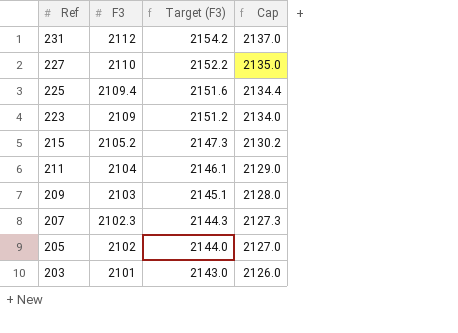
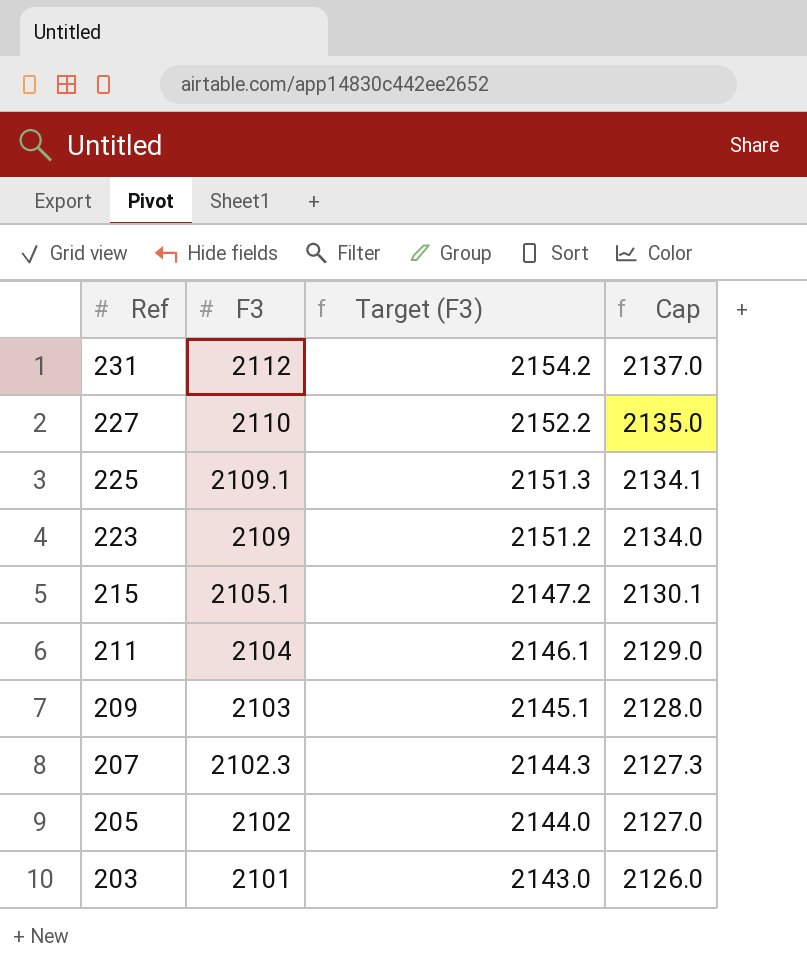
225 | F3: 2109.4 -> 2109.1
225 | Target (F3): 2151.6 -> 2151.3
225 | Cap: 2134.4 -> 2134.1
215 | F3: 2105.2 -> 2105.1
215 | Target (F3): 2147.3 -> 2147.2
215 | Cap: 2130.2 -> 2130.1

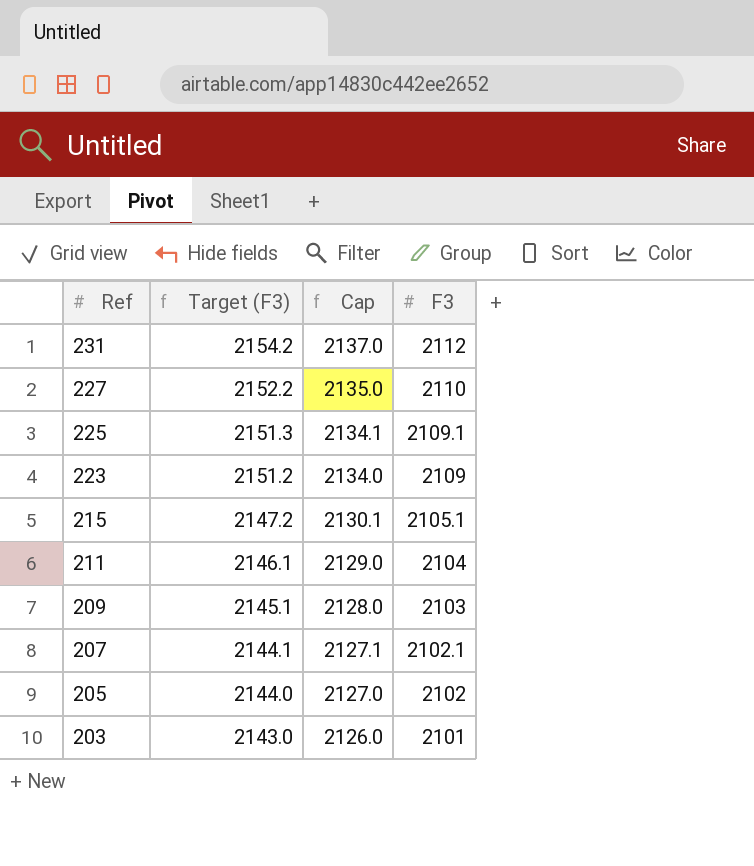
column F3 | position: 2 -> 4
207 | Target (F3): 2144.3 -> 2144.1
207 | Cap: 2127.3 -> 2127.1
207 | F3: 2102.3 -> 2102.1

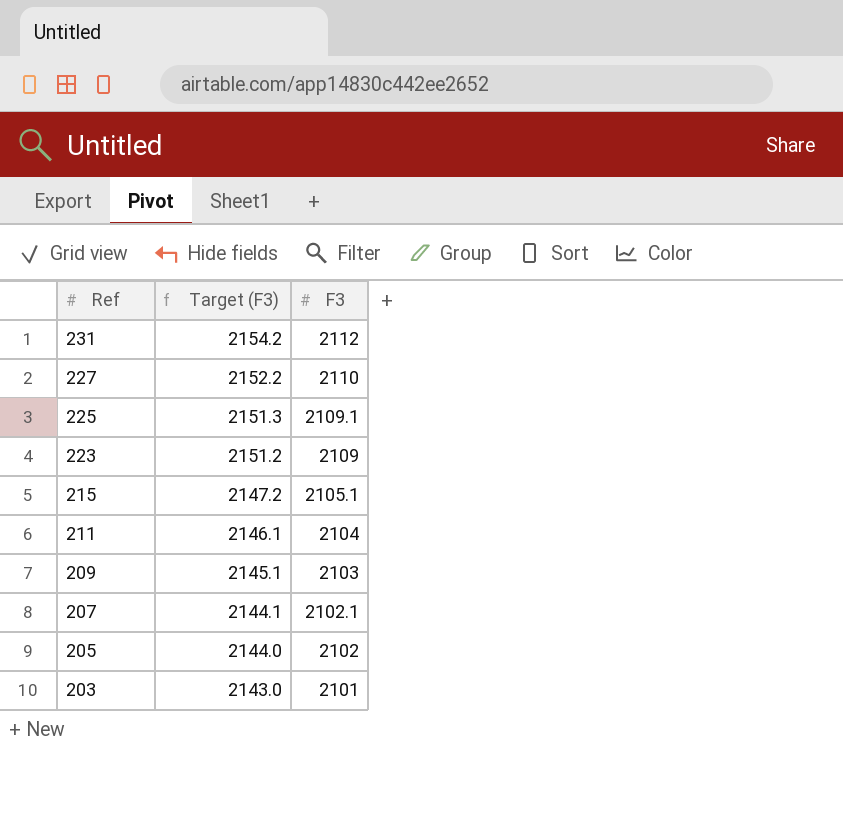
column Cap | formula: [F3] + 25 -> none

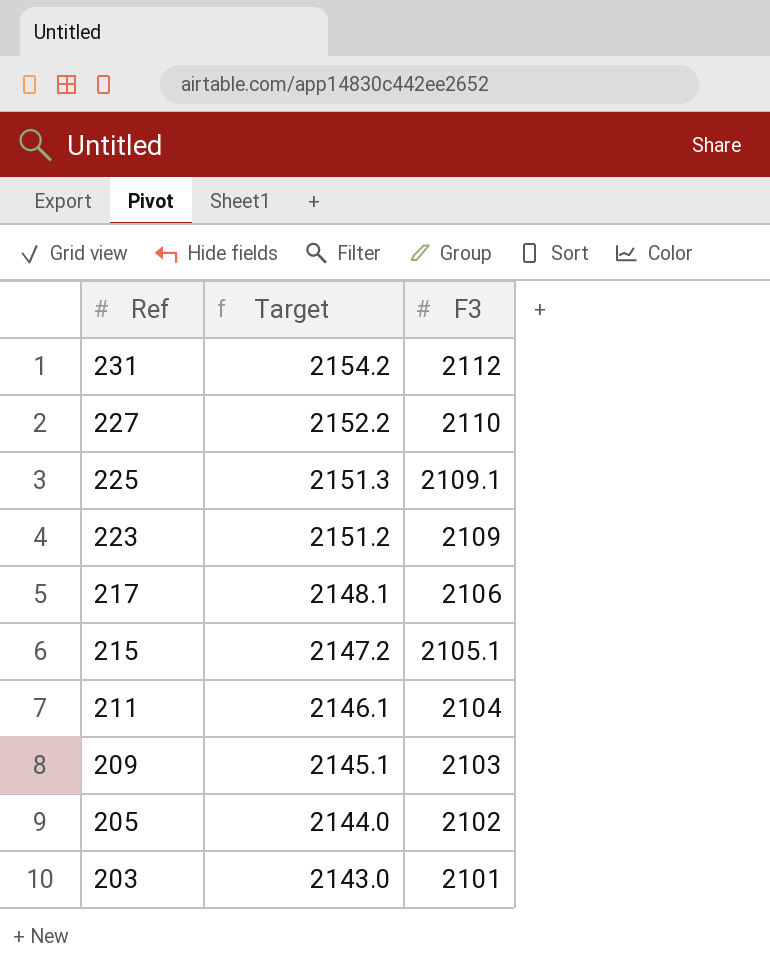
column name: Target (F3) -> Target
row 207: 2144.1 | 2102.1 -> none
row 217: none -> 2148.1 | 2106

